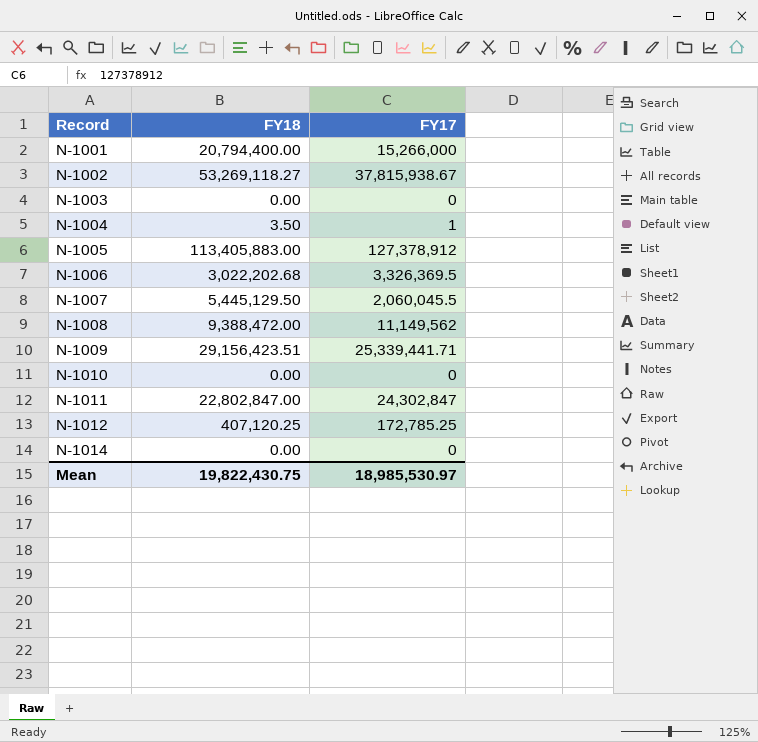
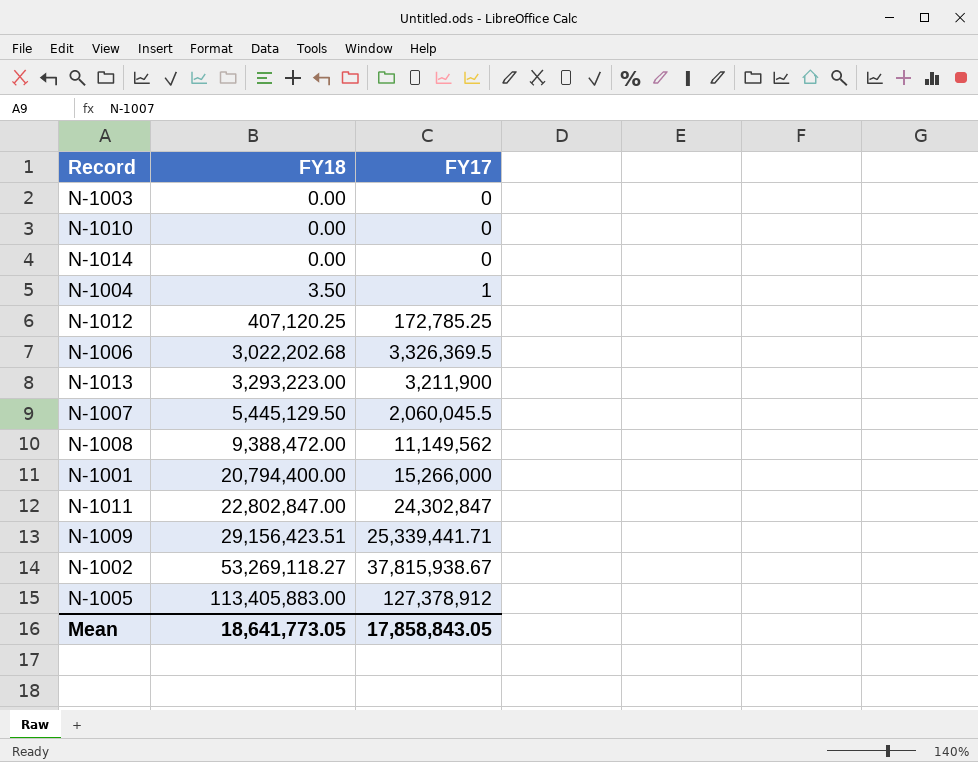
row order: Record ascending -> FY18 ascending
row N-1013: none -> 3,293,223.00 | 3,211,900
Mean | FY18: 19,822,430.75 -> 18,641,773.05
Mean | FY17: 18,985,530.97 -> 17,858,843.05

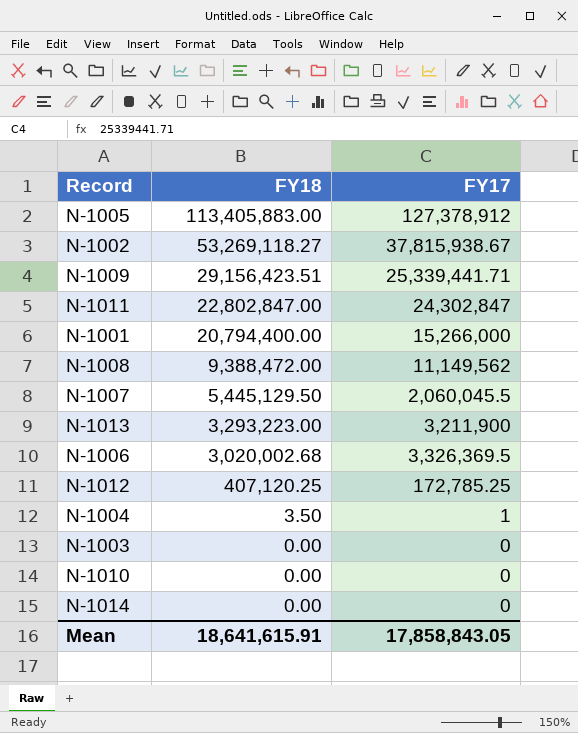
row order: FY18 ascending -> FY18 descending
N-1006 | FY18: 3,022,202.68 -> 3,020,002.68
Mean | FY18: 18,641,773.05 -> 18,641,615.91

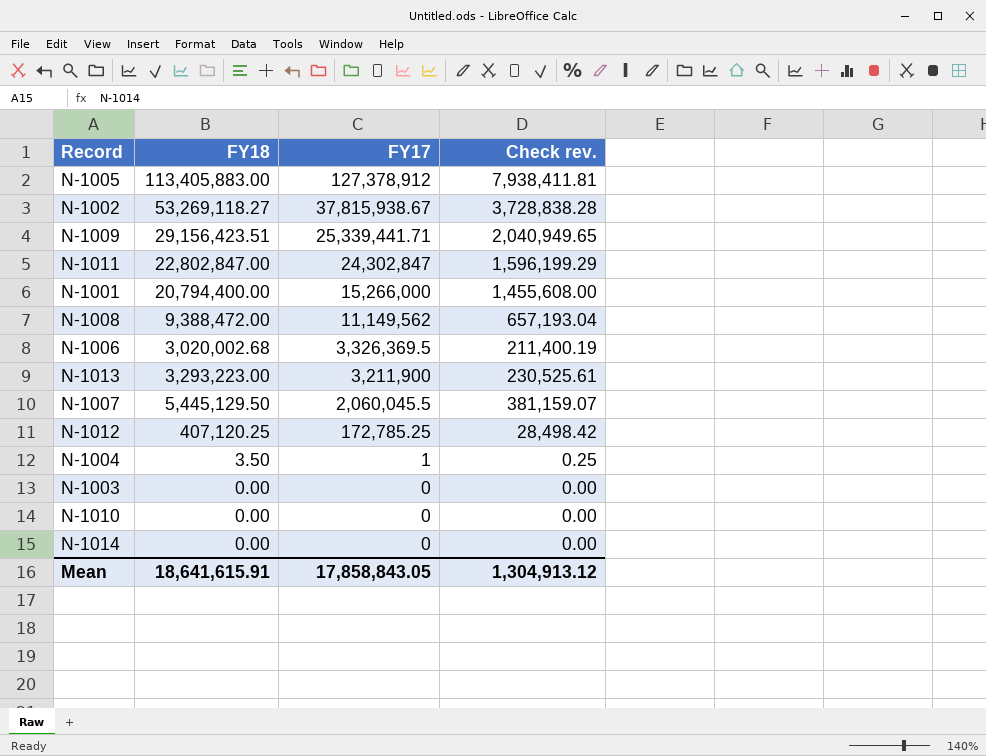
row order: FY18 descending -> FY17 descending
column Check rev. | formula: none -> [FY18] * 0.07

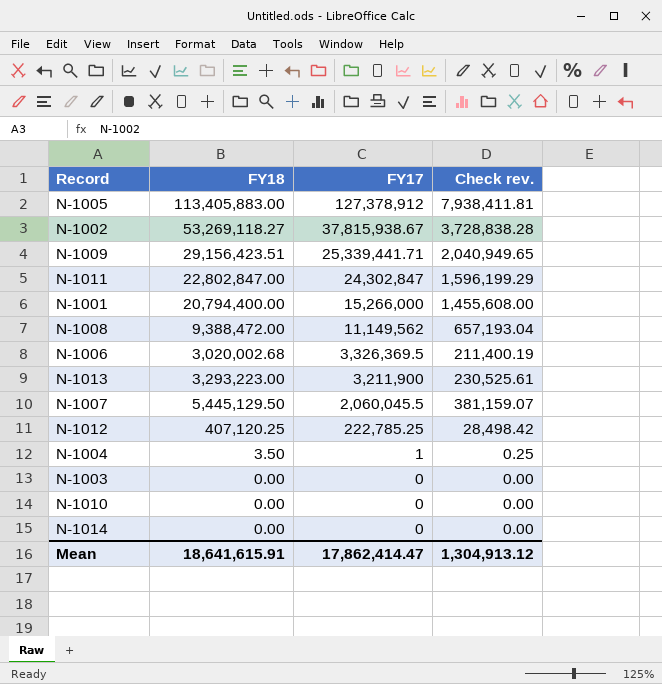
N-1012 | FY17: 172,785.25 -> 222,785.25
Mean | FY17: 17,858,843.05 -> 17,862,414.47

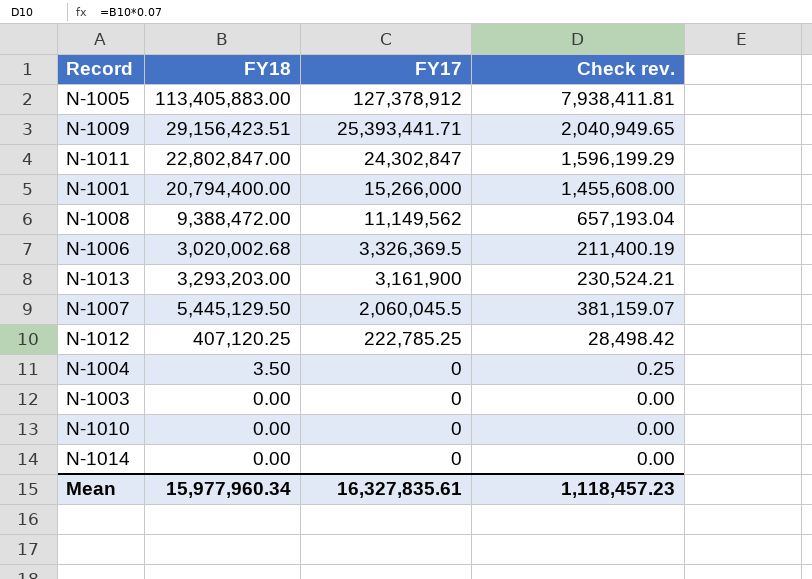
row N-1002: 53,269,118.27 | 37,815,938.67 | 3,728,838.28 -> none
N-1009 | FY17: 25,339,441.71 -> 25,393,441.71
N-1013 | FY18: 3,293,223.00 -> 3,293,203.00
N-1013 | FY17: 3,211,900 -> 3,161,900
N-1013 | Check rev.: 230,525.61 -> 230,524.21
N-1004 | FY17: 1 -> 0
Mean | FY18: 18,641,615.91 -> 15,977,960.34
Mean | FY17: 17,862,414.47 -> 16,327,835.61
Mean | Check rev.: 1,304,913.12 -> 1,118,457.23

